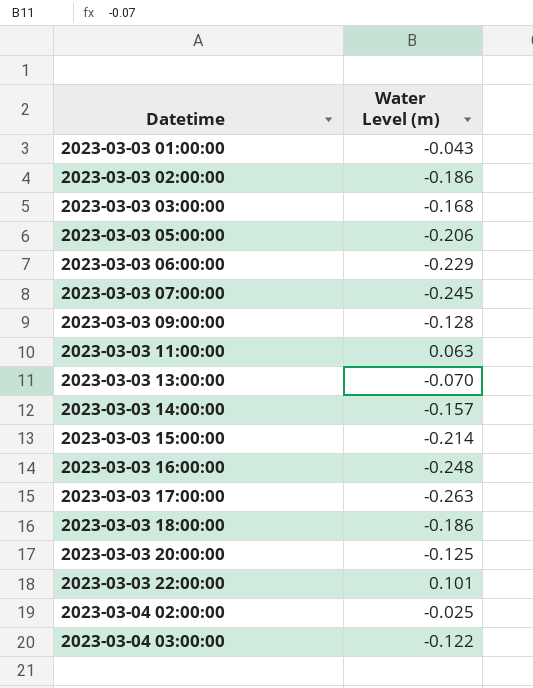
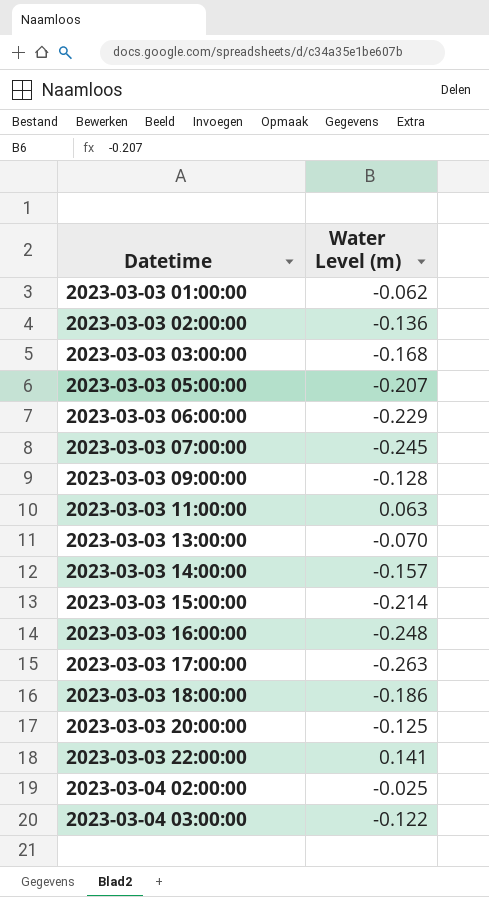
2023-03-03 01:00:00 | Water Level (m): -0.043 -> -0.062
2023-03-03 02:00:00 | Water Level (m): -0.186 -> -0.136
2023-03-03 05:00:00 | Water Level (m): -0.206 -> -0.207
2023-03-03 22:00:00 | Water Level (m): 0.101 -> 0.141

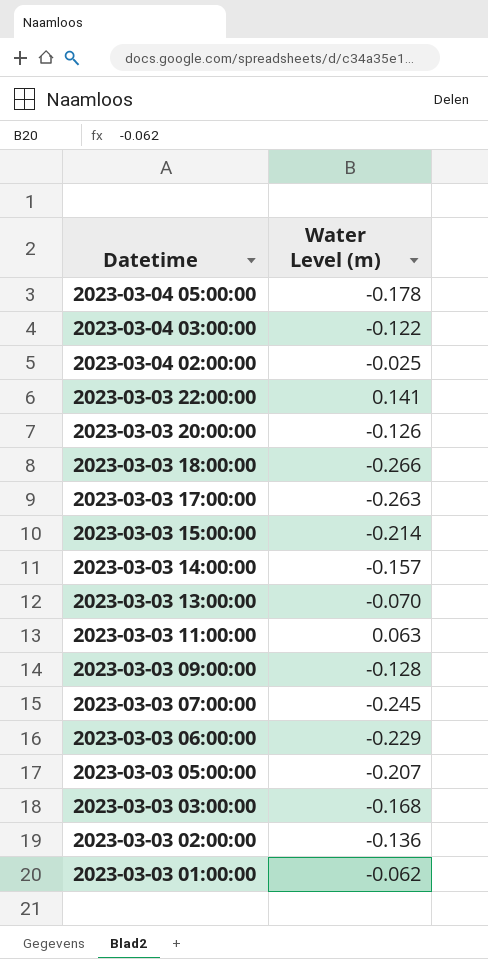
row order: Datetime ascending -> Datetime descending
row 2023-03-03 16:00:00: -0.248 -> none
row 2023-03-04 05:00:00: none -> -0.178
2023-03-03 20:00:00 | Water Level (m): -0.125 -> -0.126
2023-03-03 18:00:00 | Water Level (m): -0.186 -> -0.266

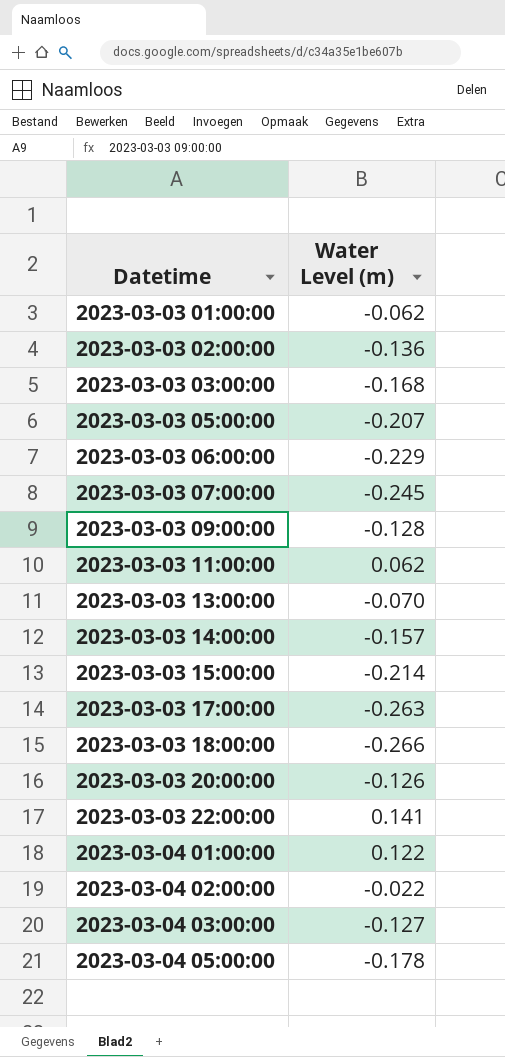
row order: Datetime descending -> Datetime ascending
2023-03-03 11:00:00 | Water Level (m): 0.063 -> 0.062
row 2023-03-04 01:00:00: none -> 0.122
2023-03-04 02:00:00 | Water Level (m): -0.025 -> -0.022
2023-03-04 03:00:00 | Water Level (m): -0.122 -> -0.127

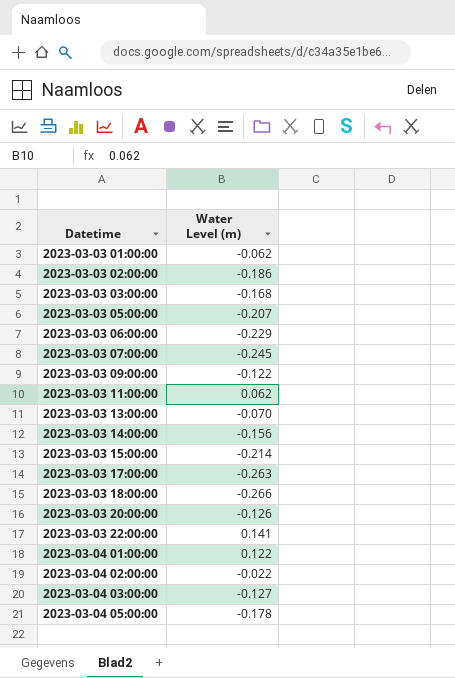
2023-03-03 02:00:00 | Water Level (m): -0.136 -> -0.186
2023-03-03 09:00:00 | Water Level (m): -0.128 -> -0.122
2023-03-03 14:00:00 | Water Level (m): -0.157 -> -0.156

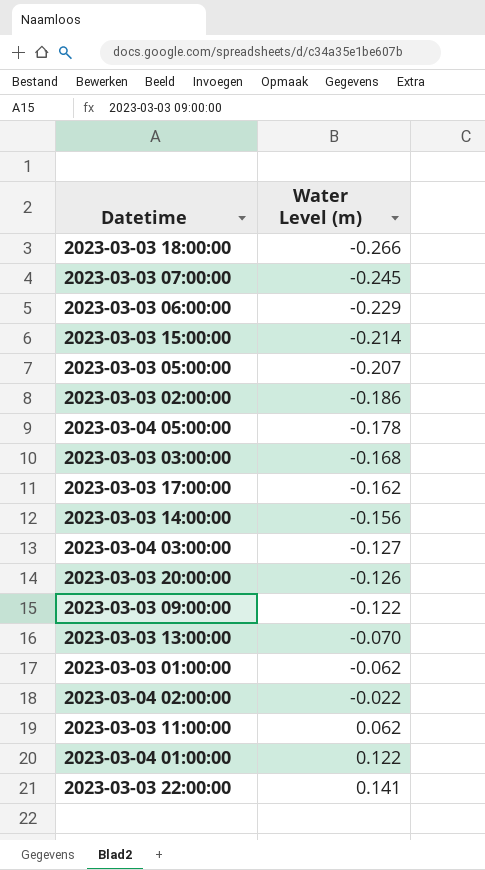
row order: Datetime ascending -> Water Level (m) ascending
2023-03-03 17:00:00 | Water Level (m): -0.263 -> -0.162

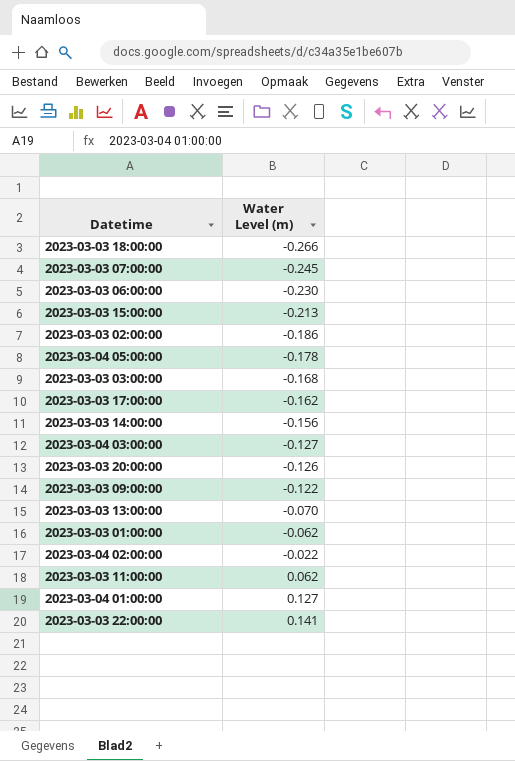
row 2023-03-03 05:00:00: -0.207 -> none
2023-03-03 06:00:00 | Water Level (m): -0.229 -> -0.230
2023-03-03 15:00:00 | Water Level (m): -0.214 -> -0.213
2023-03-04 01:00:00 | Water Level (m): 0.122 -> 0.127

